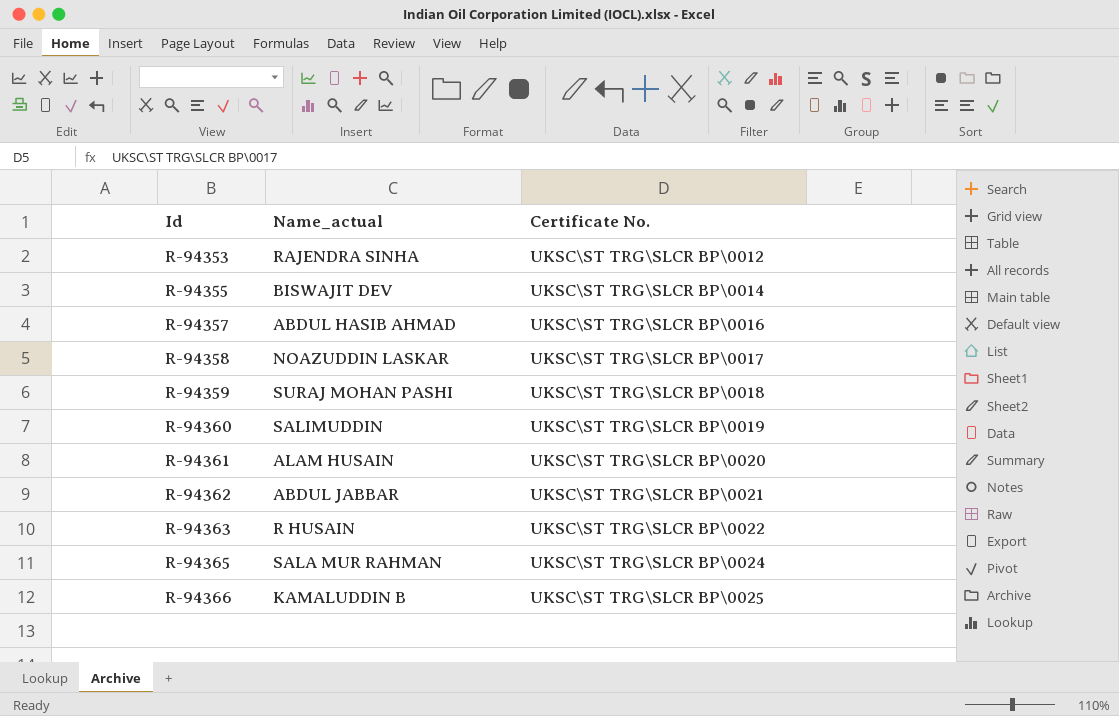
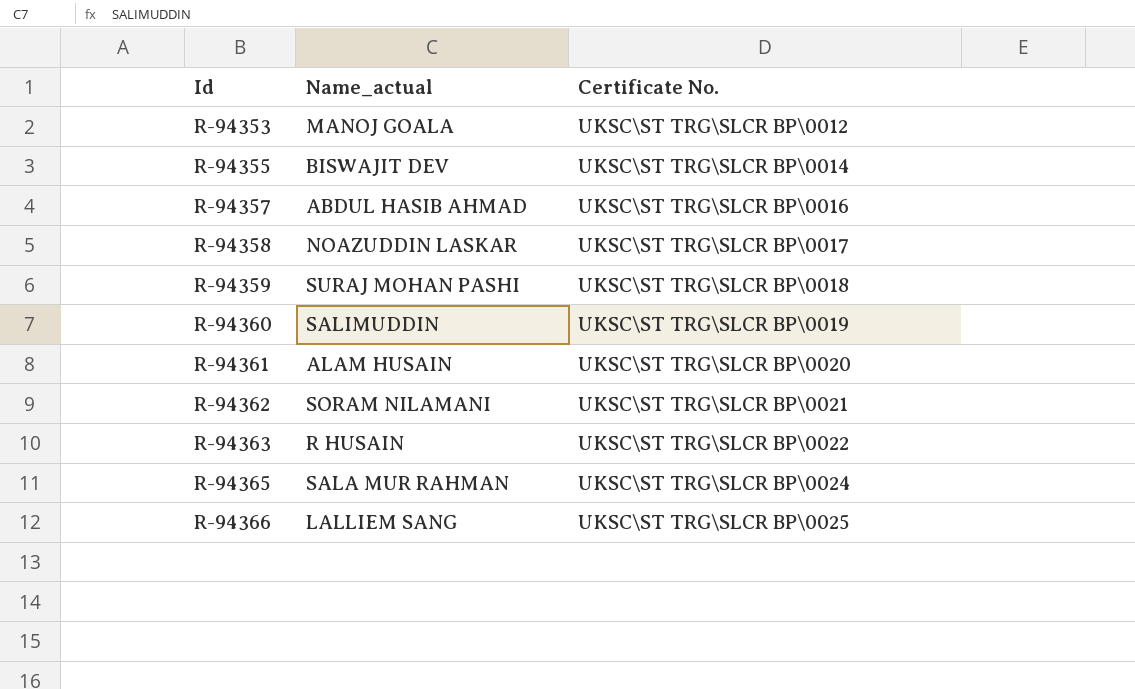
R-94353 | Name_actual: RAJENDRA SINHA -> MANOJ GOALA
R-94362 | Name_actual: ABDUL JABBAR -> SORAM NILAMANI
R-94366 | Name_actual: KAMALUDDIN B -> LALLIEM SANG

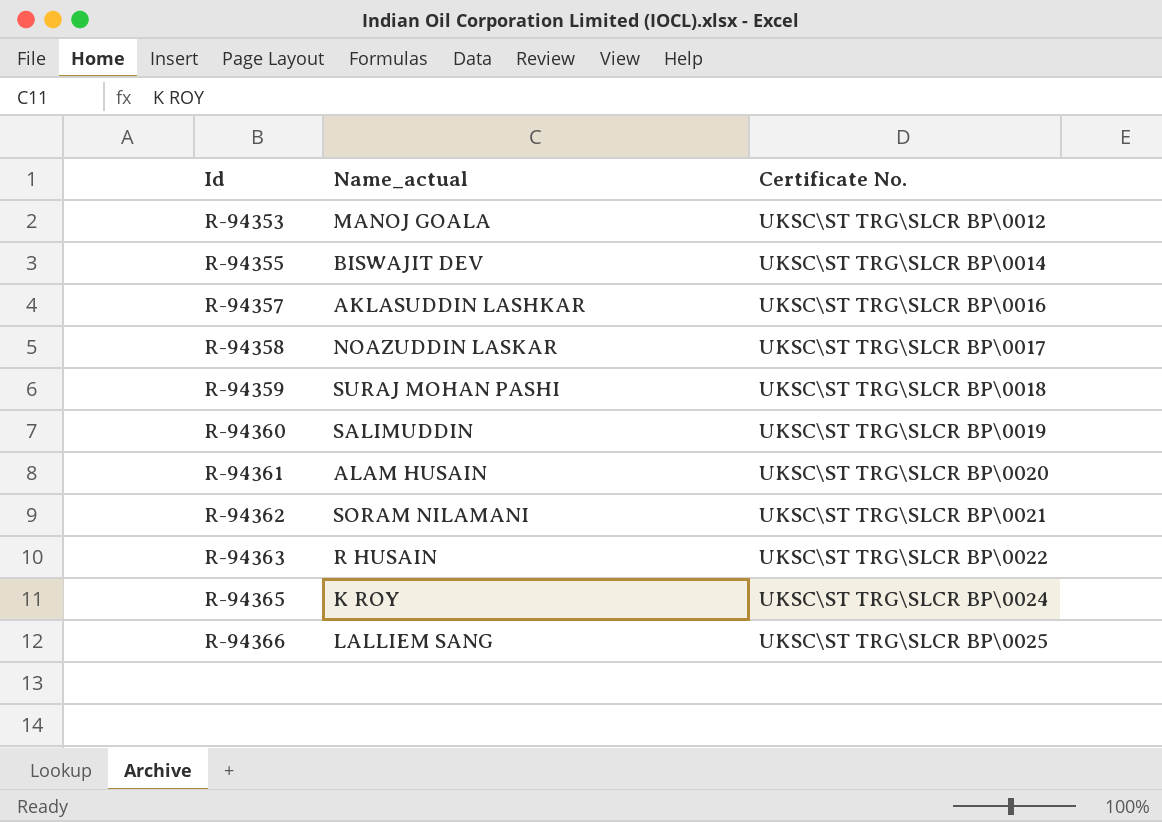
R-94357 | Name_actual: ABDUL HASIB AHMAD -> AKLASUDDIN LASHKAR
R-94365 | Name_actual: SALA MUR RAHMAN -> K ROY

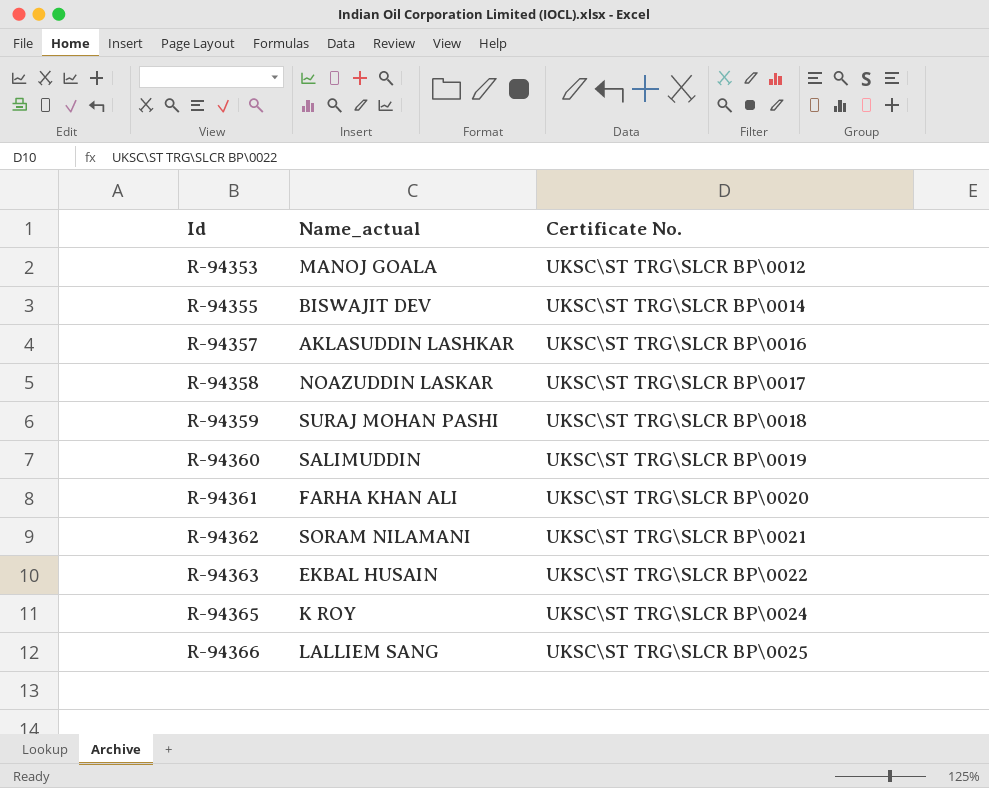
R-94361 | Name_actual: ALAM HUSAIN -> FARHA KHAN ALI
R-94363 | Name_actual: R HUSAIN -> EKBAL HUSAIN

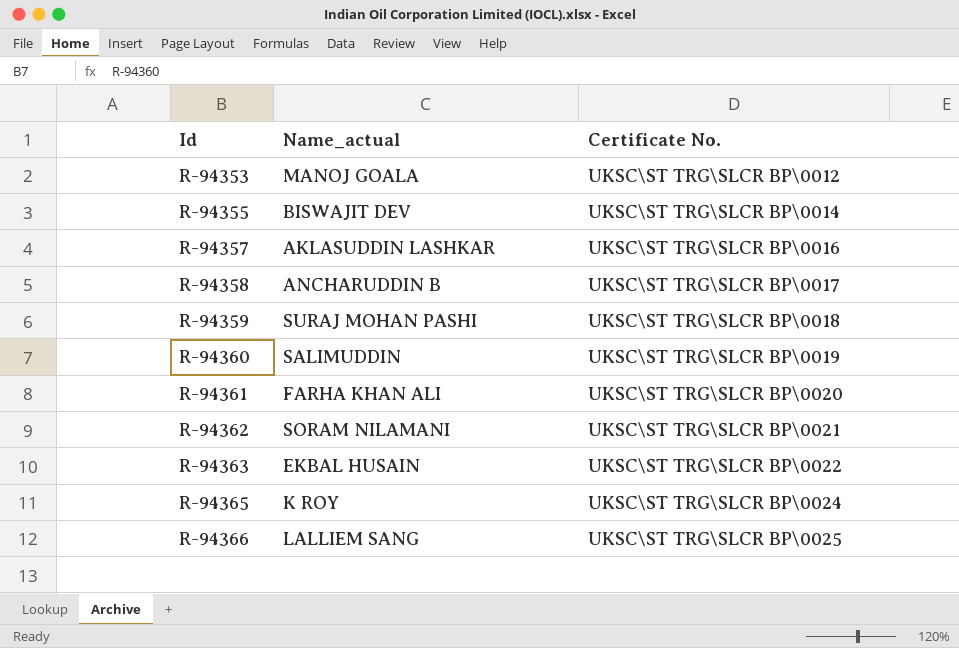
R-94358 | Name_actual: NOAZUDDIN LASKAR -> ANCHARUDDIN B

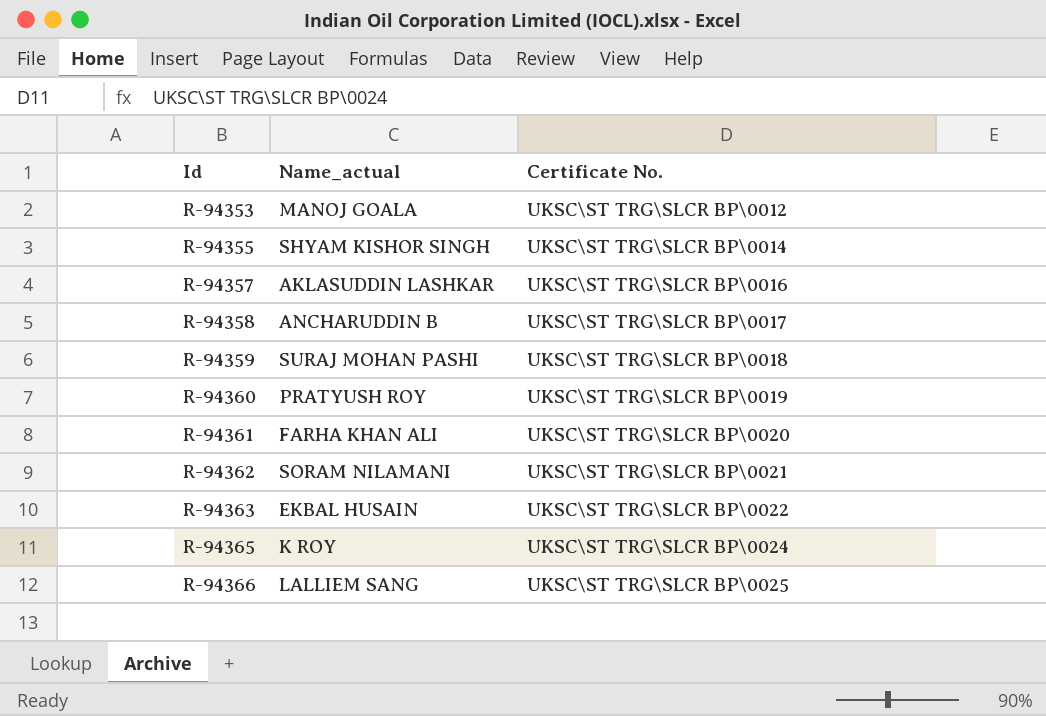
R-94355 | Name_actual: BISWAJIT DEV -> SHYAM KISHOR SINGH
R-94360 | Name_actual: SALIMUDDIN -> PRATYUSH ROY

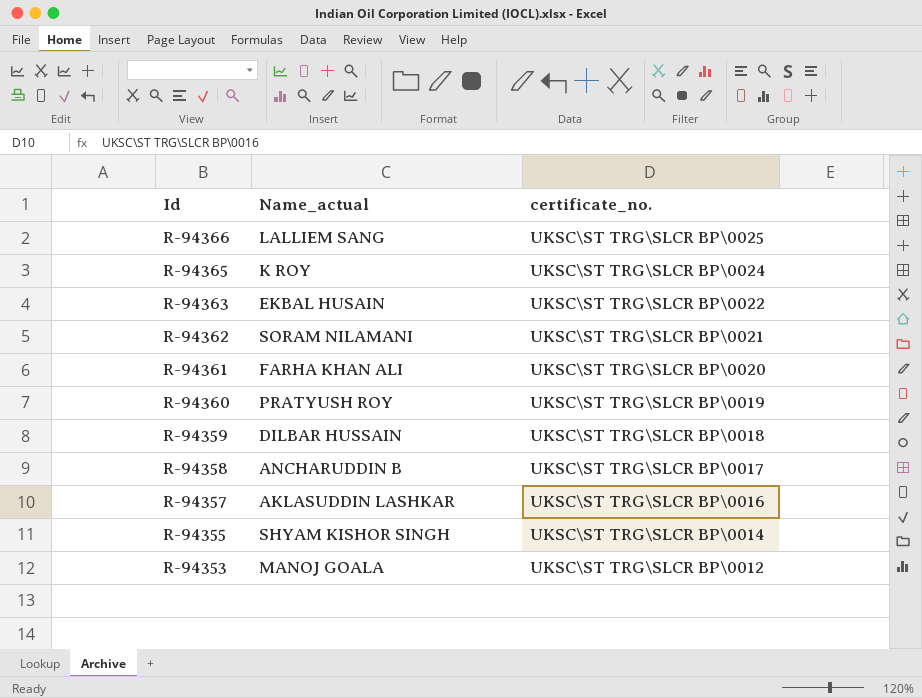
row order: Id ascending -> Id descending
column name: Certificate No. -> certificate_no.
R-94359 | Name_actual: SURAJ MOHAN PASHI -> DILBAR HUSSAIN

